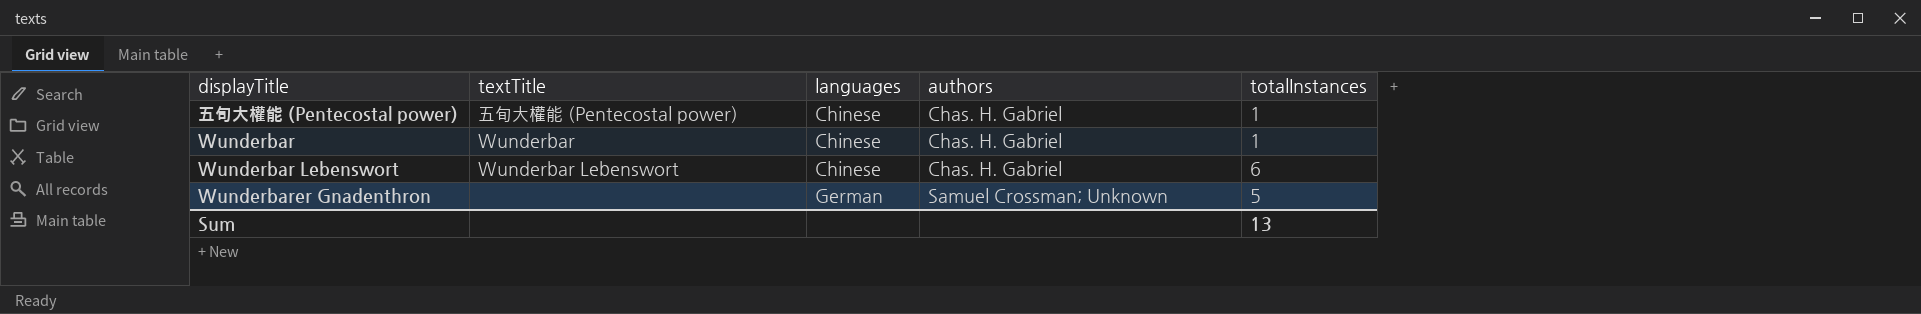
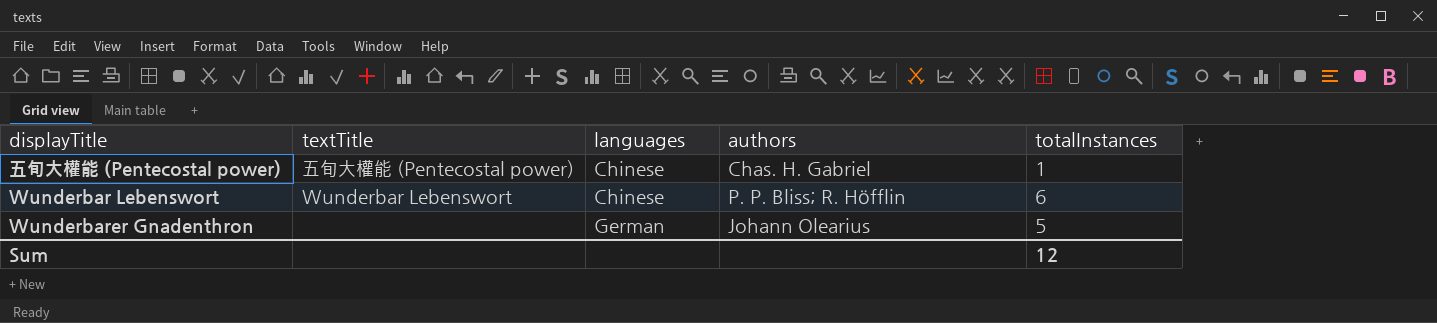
row Wunderbar: Wunderbar | Chinese | Chas. H. Gabriel | 1 -> none
Wunderbar Lebenswort | authors: Chas. H. Gabriel -> P. P. Bliss; R. Höfflin
Wunderbarer Gnadenthron | authors: Samuel Crossman; Unknown -> Johann Olearius
Sum | totalInstances: 13 -> 12

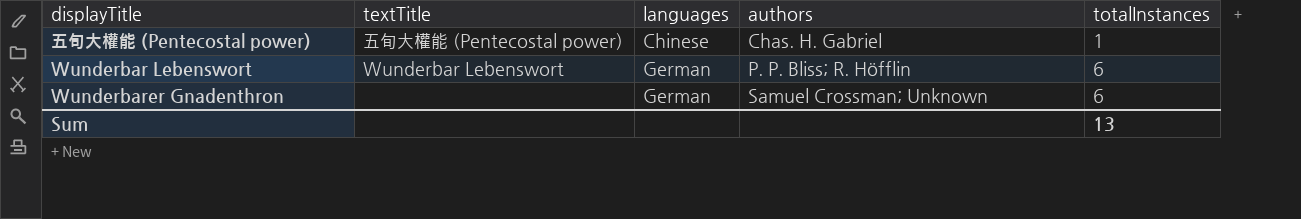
Wunderbar Lebenswort | languages: Chinese -> German
Wunderbarer Gnadenthron | authors: Johann Olearius -> Samuel Crossman; Unknown
Wunderbarer Gnadenthron | totalInstances: 5 -> 6
Sum | totalInstances: 12 -> 13

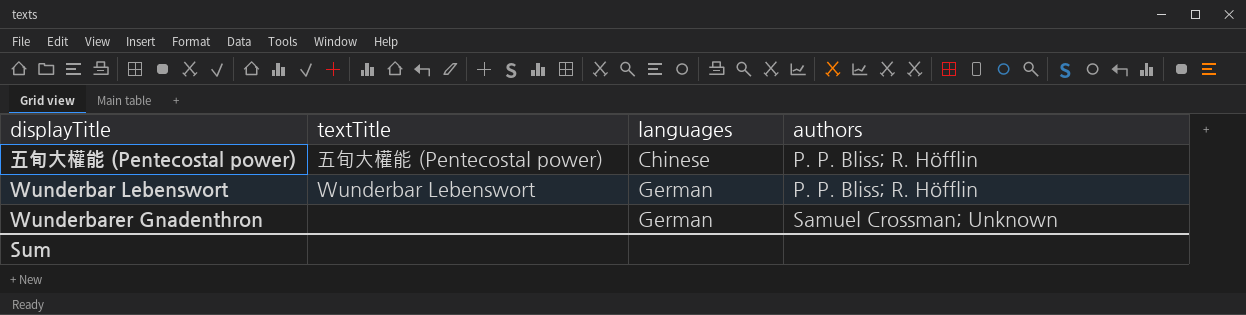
column totalInstances | position: 5 -> none
五旬大權能 (Pentecostal power) | authors: Chas. H. Gabriel -> P. P. Bliss; R. Höfflin

